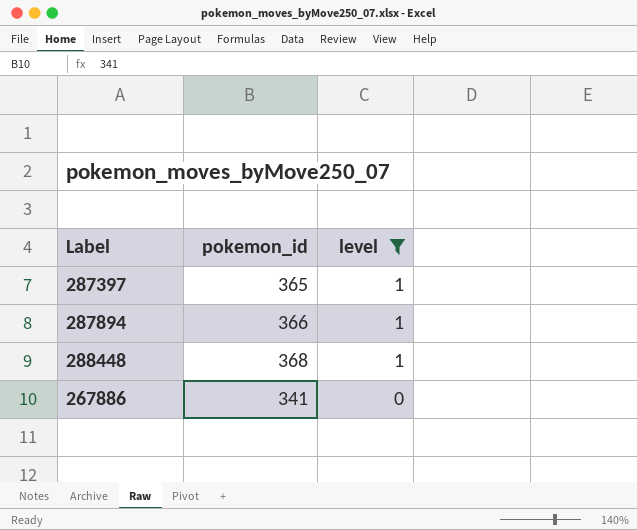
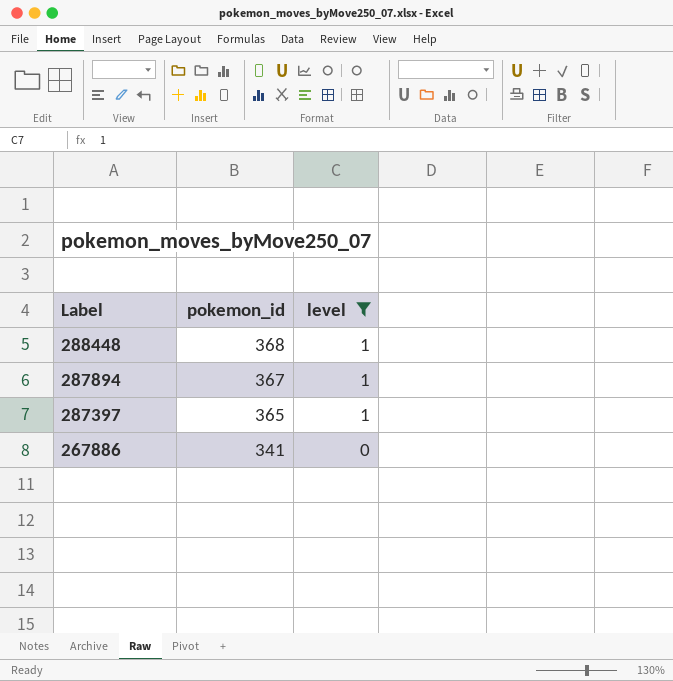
row order: level descending -> Label descending
287894 | pokemon_id: 366 -> 367

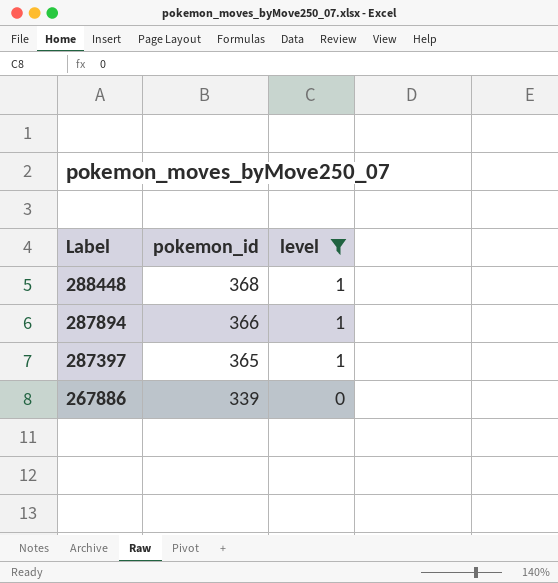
287894 | pokemon_id: 367 -> 366
267886 | pokemon_id: 341 -> 339

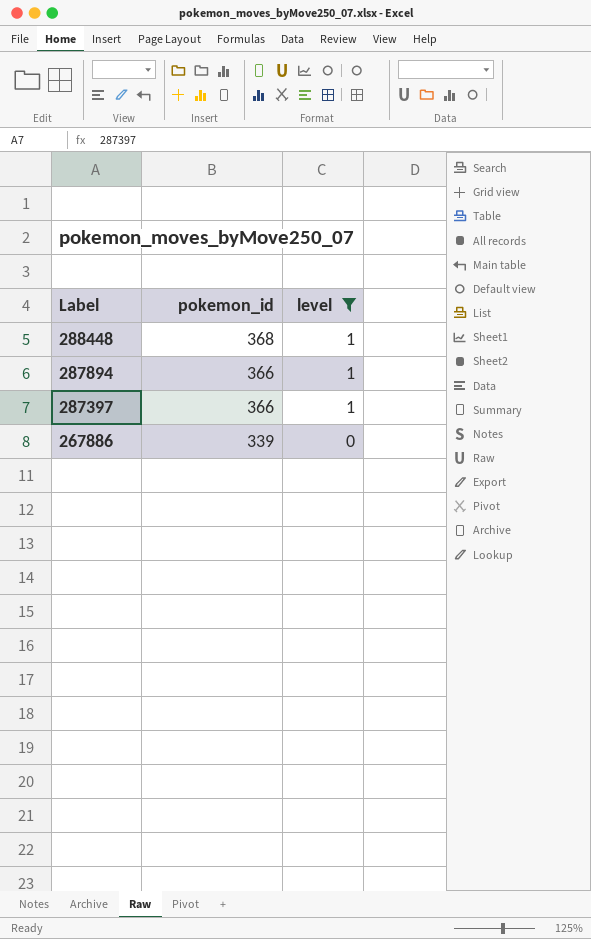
287397 | pokemon_id: 365 -> 366

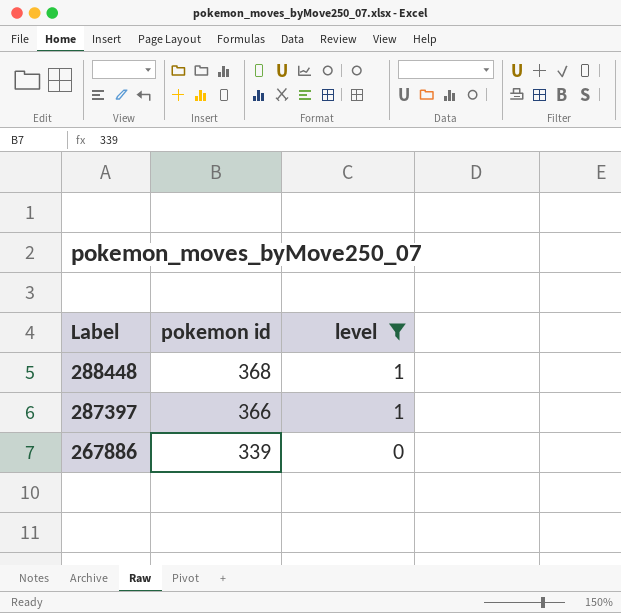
column name: pokemon_id -> pokemon id
row 287894: 366 | 1 -> none

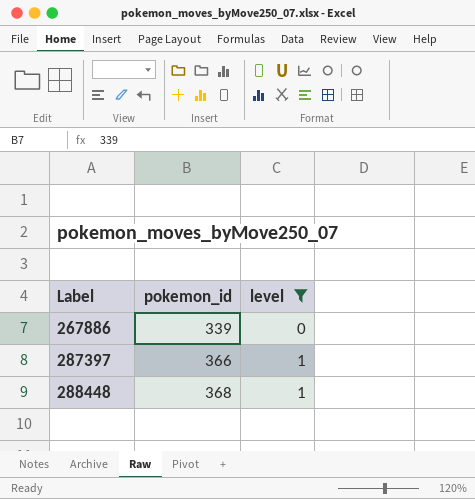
row order: Label descending -> Label ascending
column name: pokemon id -> pokemon_id

